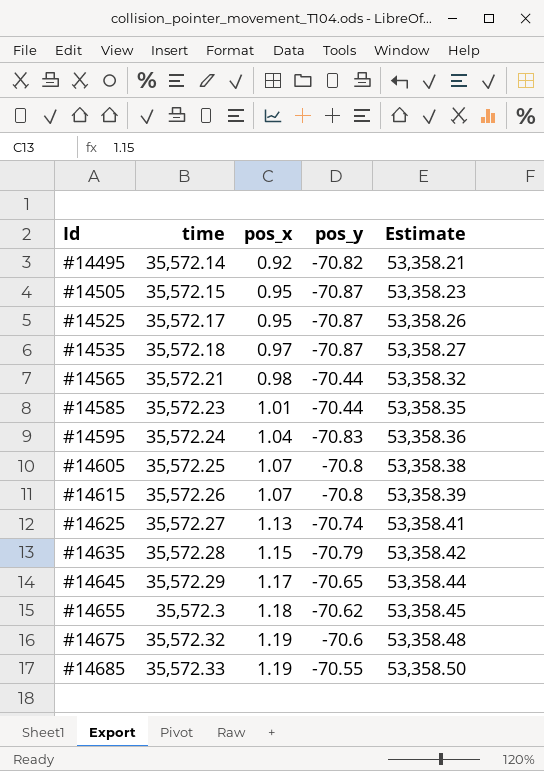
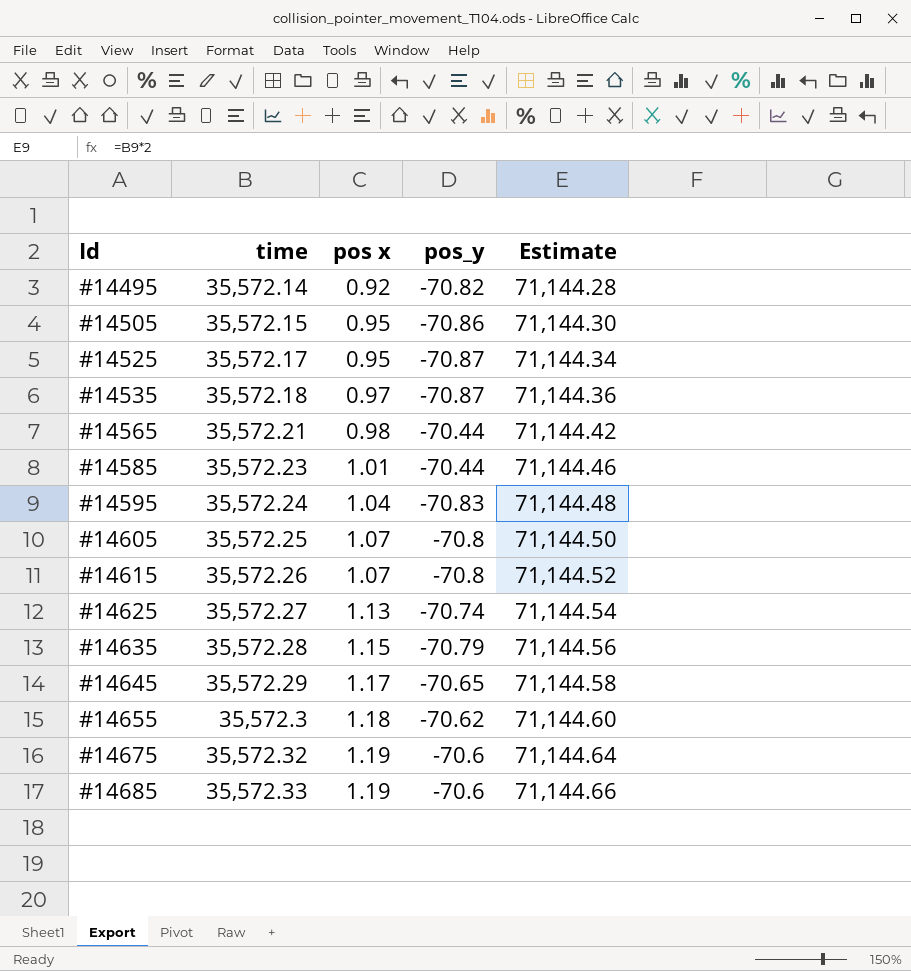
column name: pos_x -> pos x
column Estimate | formula: [time] * 1.5 -> [time] * 2
#14505 | pos_y: -70.87 -> -70.86
#14685 | pos_y: -70.55 -> -70.6

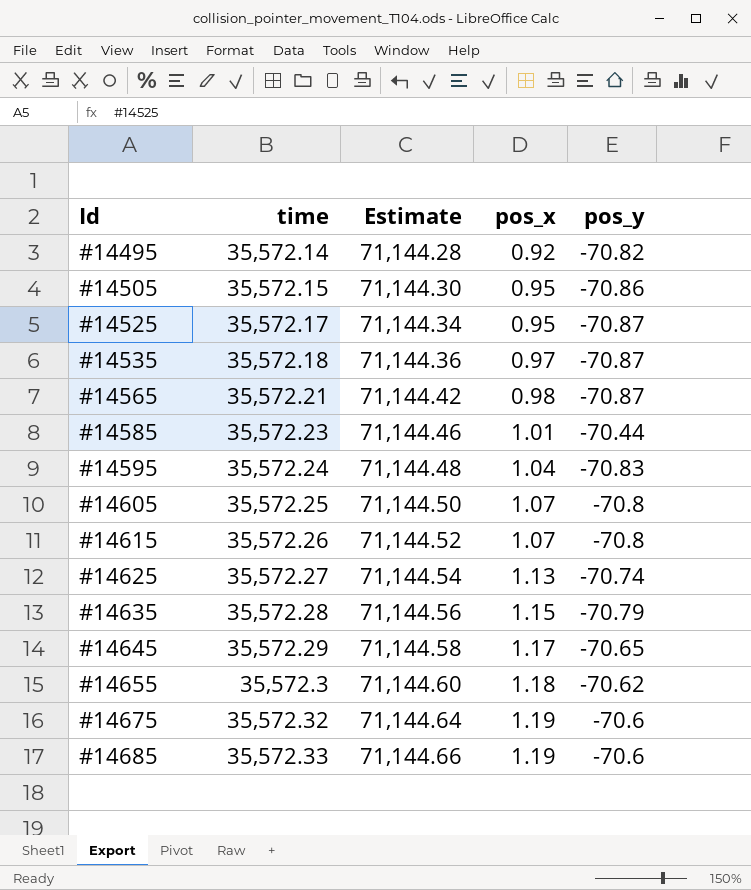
column Estimate | position: 5 -> 3
column name: pos x -> pos_x
#14565 | pos_y: -70.44 -> -70.87

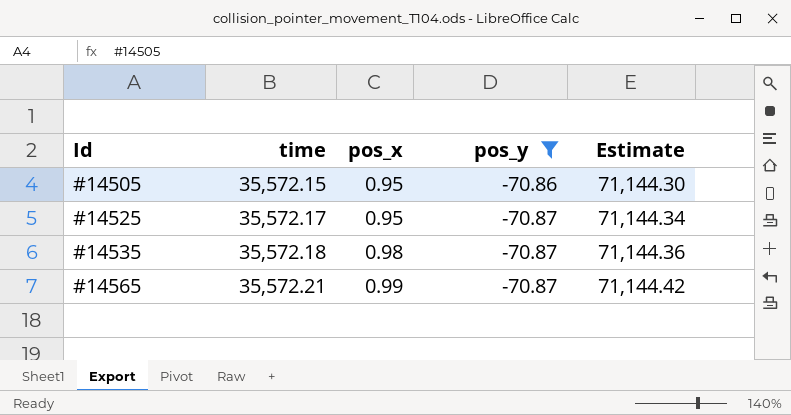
filter: none -> pos_y <= -70.86
column Estimate | position: 3 -> 5
#14535 | pos_x: 0.97 -> 0.98
#14565 | pos_x: 0.98 -> 0.99

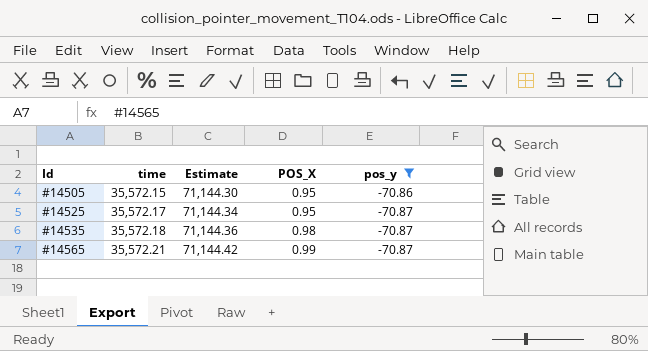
column Estimate | position: 5 -> 3
column name: pos_x -> POS_X

